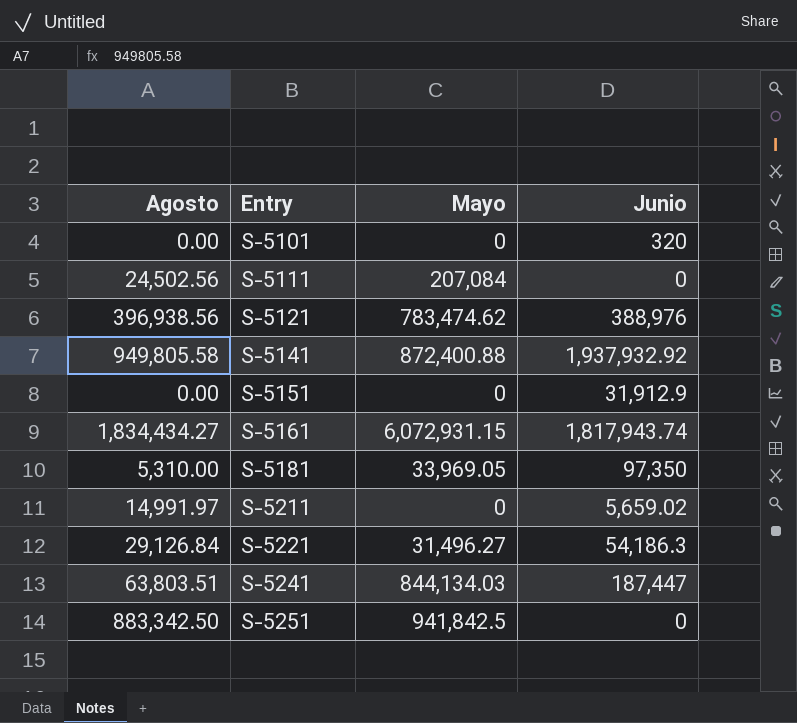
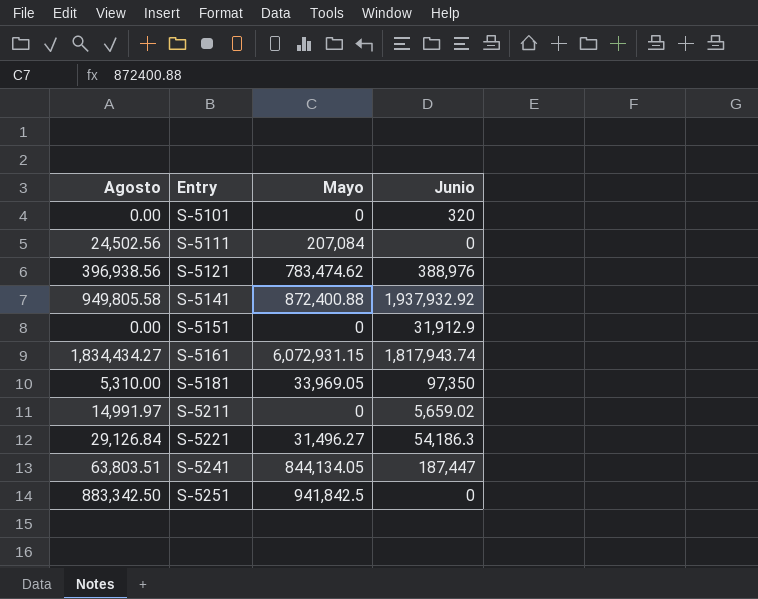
S-5241 | Mayo: 844,134.03 -> 844,134.05

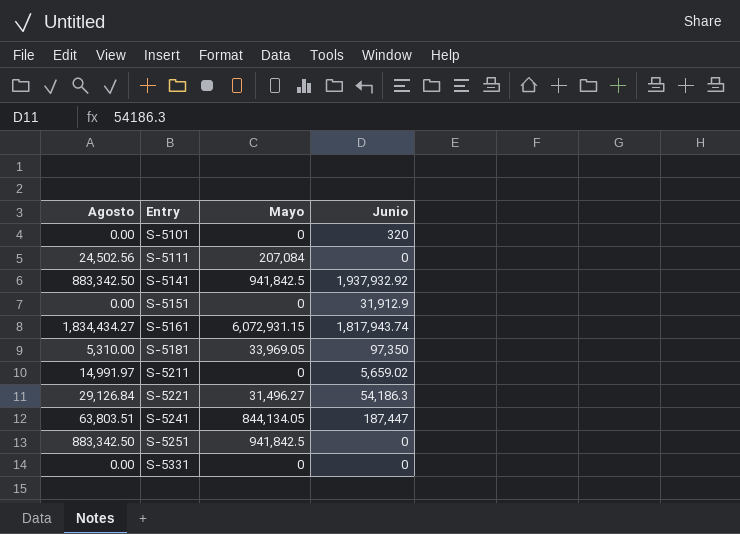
row S-5121: 396,938.56 | 783,474.62 | 388,976 -> none
S-5141 | Agosto: 949,805.58 -> 883,342.50
S-5141 | Mayo: 872,400.88 -> 941,842.5
row S-5331: none -> 0.00 | 0 | 0

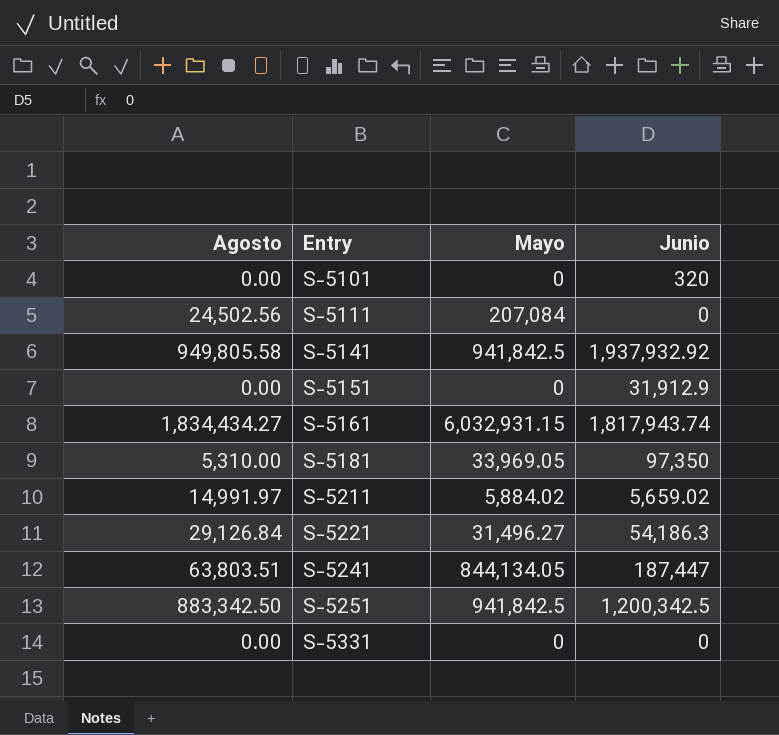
S-5141 | Agosto: 883,342.50 -> 949,805.58
S-5161 | Mayo: 6,072,931.15 -> 6,032,931.15
S-5211 | Mayo: 0 -> 5,884.02
S-5251 | Junio: 0 -> 1,200,342.5

